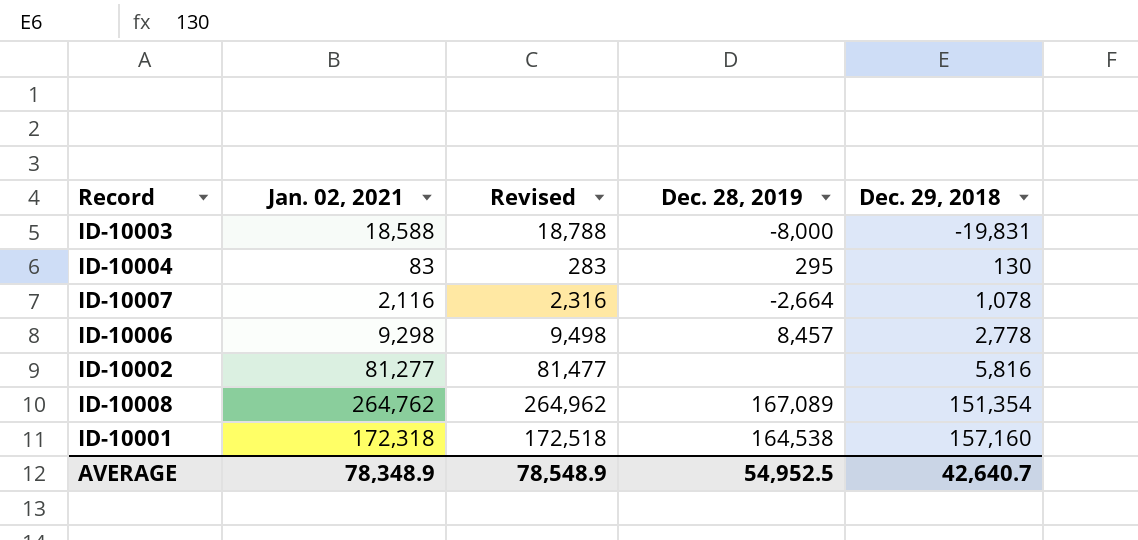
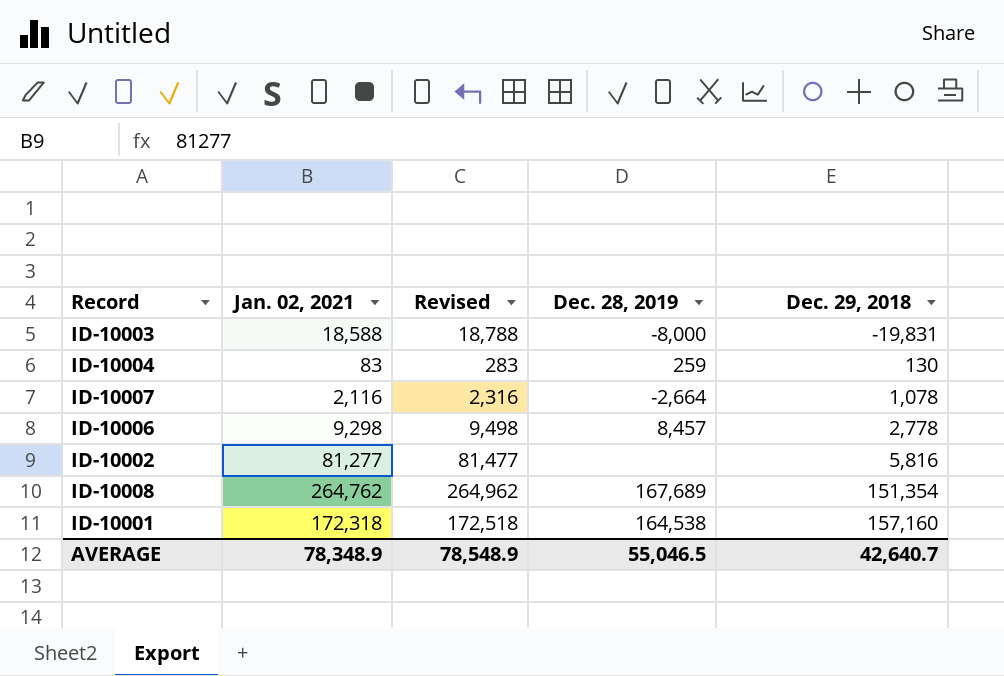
ID-10004 | Dec. 28, 2019: 295 -> 259
ID-10008 | Dec. 28, 2019: 167,089 -> 167,689
AVERAGE | Dec. 28, 2019: 54,952.5 -> 55,046.5

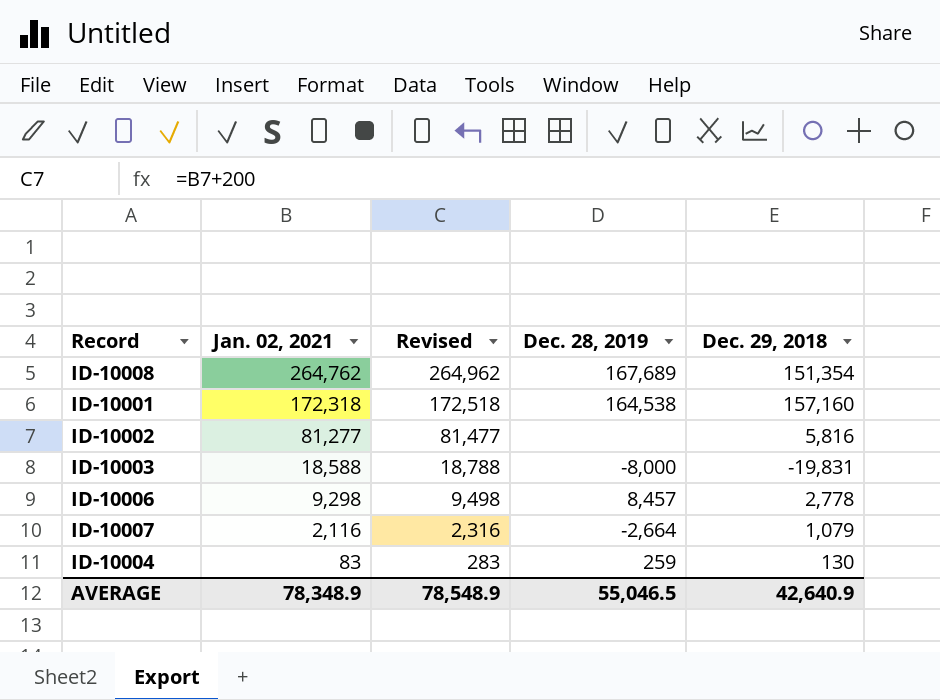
row order: Dec. 29, 2018 ascending -> Jan. 02, 2021 descending
ID-10007 | Dec. 29, 2018: 1,078 -> 1,079
AVERAGE | Dec. 29, 2018: 42,640.7 -> 42,640.9

